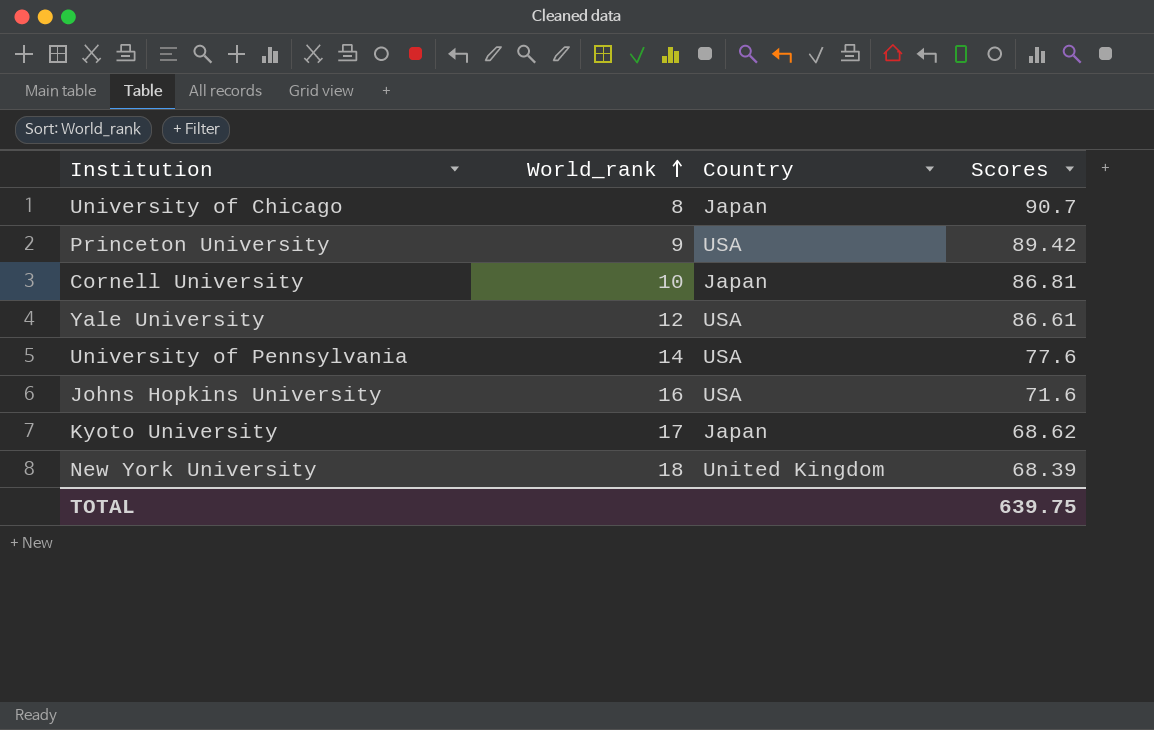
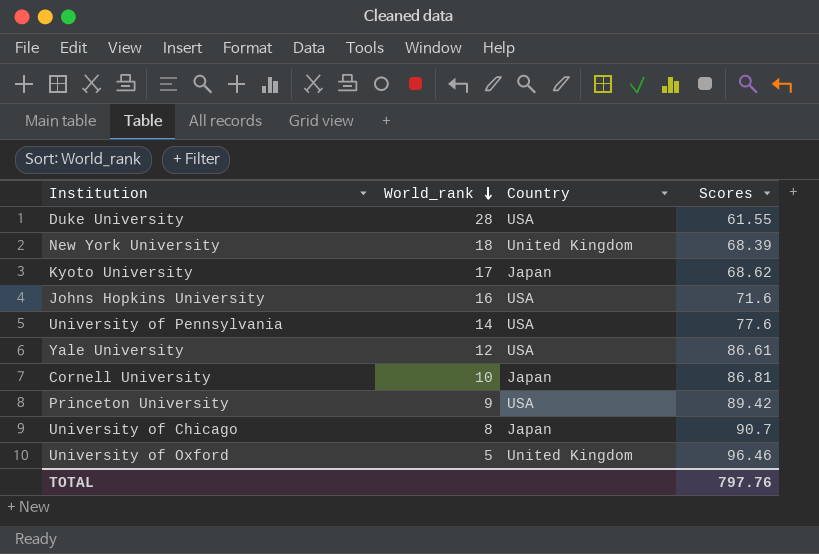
row order: World_rank ascending -> World_rank descending
row Duke University: none -> 28 | USA | 61.55
row University of Oxford: none -> 5 | United Kingdom | 96.46
TOTAL | Scores: 639.75 -> 797.76

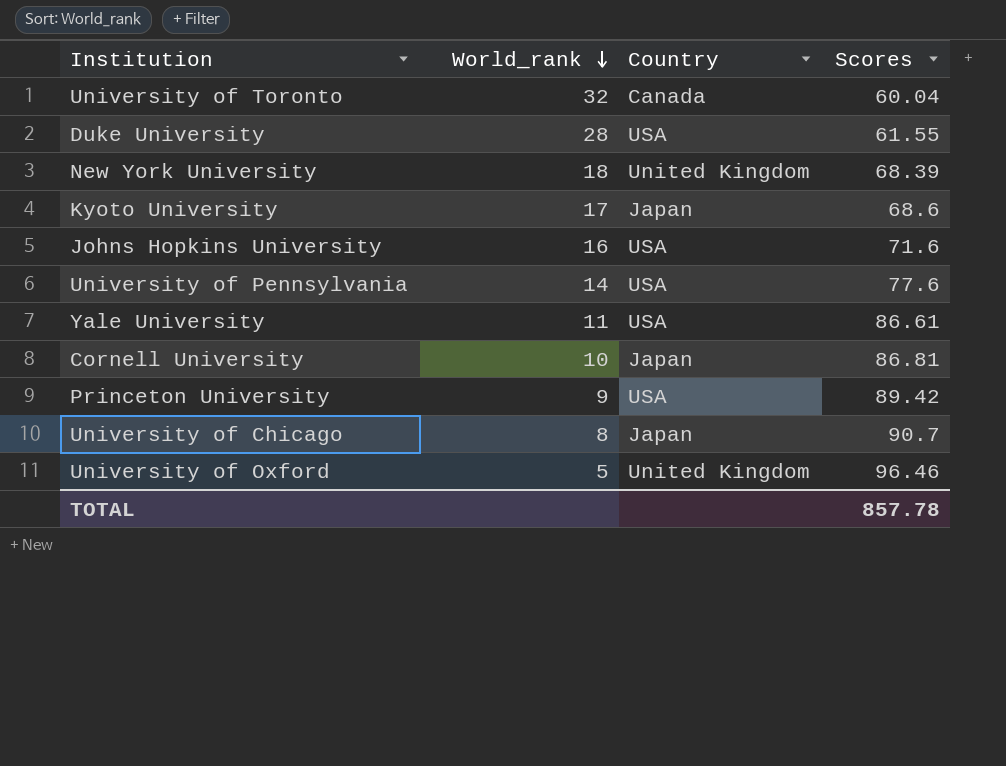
row University of Toronto: none -> 32 | Canada | 60.04
Kyoto University | Scores: 68.62 -> 68.6
Yale University | World_rank: 12 -> 11
TOTAL | Scores: 797.76 -> 857.78

